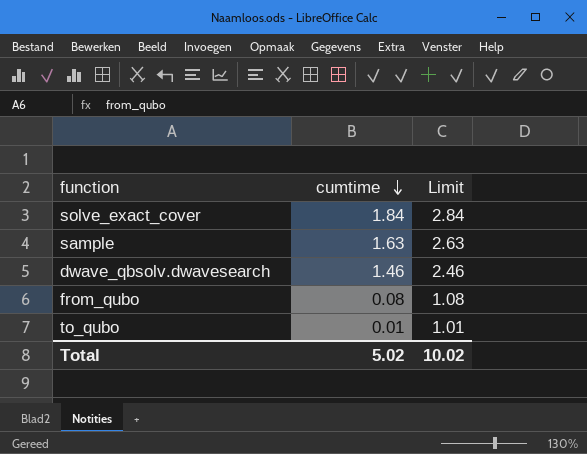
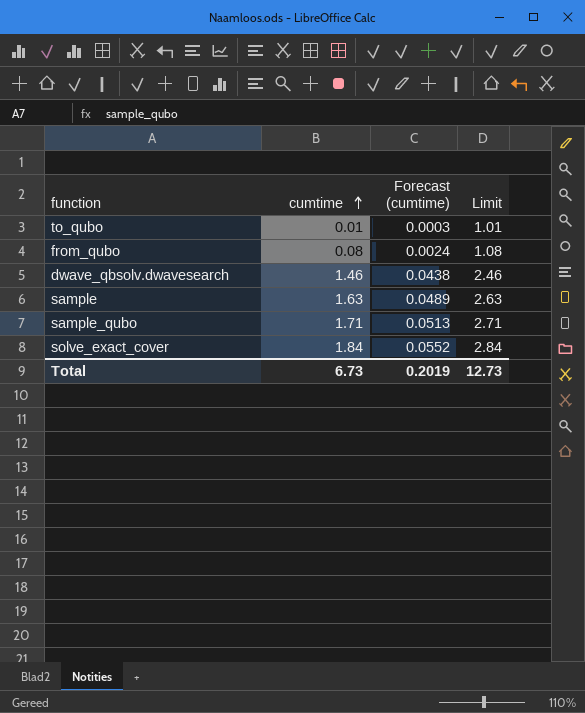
row order: cumtime descending -> cumtime ascending
column Forecast (cumtime) | formula: none -> [cumtime] * 0.03
row sample_qubo: none -> 1.71 | 0.0513 | 2.71
Total | cumtime: 5.02 -> 6.73
Total | Limit: 10.02 -> 12.73

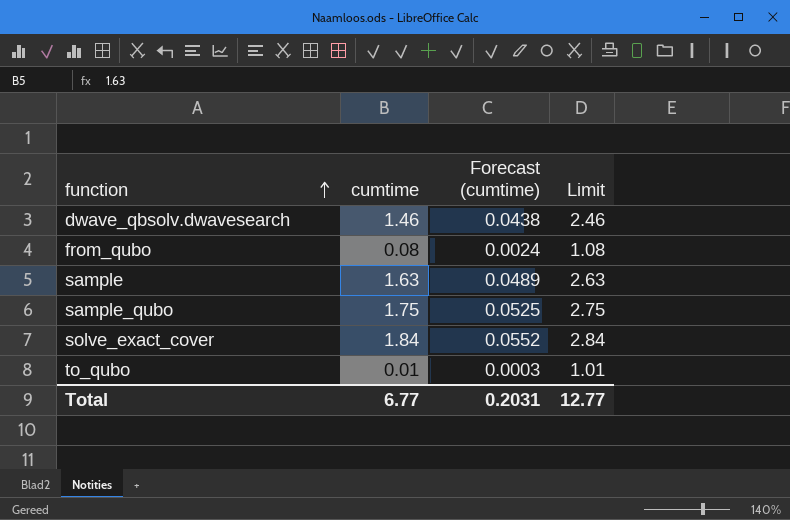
row order: cumtime ascending -> function ascending
sample_qubo | cumtime: 1.71 -> 1.75
sample_qubo | Forecast (cumtime): 0.0513 -> 0.0525
sample_qubo | Limit: 2.71 -> 2.75
Total | cumtime: 6.73 -> 6.77
Total | Forecast (cumtime): 0.2019 -> 0.2031
Total | Limit: 12.73 -> 12.77

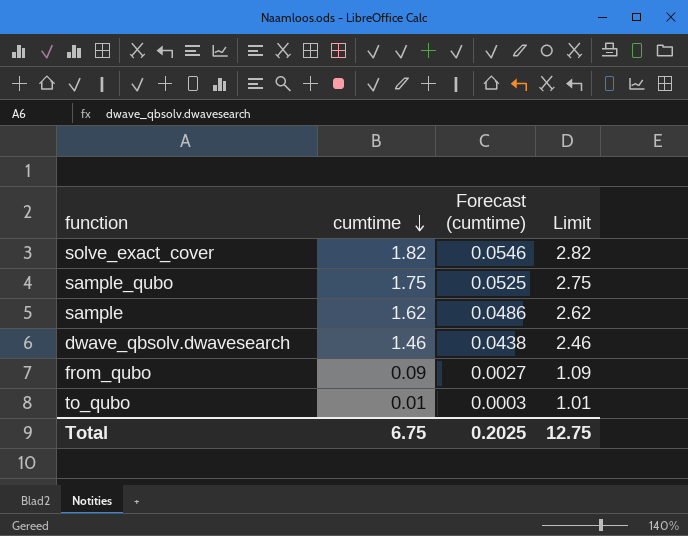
row order: function ascending -> cumtime descending
solve_exact_cover | cumtime: 1.84 -> 1.82
solve_exact_cover | Forecast (cumtime): 0.0552 -> 0.0546
solve_exact_cover | Limit: 2.84 -> 2.82
sample | cumtime: 1.63 -> 1.62
sample | Forecast (cumtime): 0.0489 -> 0.0486
sample | Limit: 2.63 -> 2.62
from_qubo | cumtime: 0.08 -> 0.09
from_qubo | Forecast (cumtime): 0.0024 -> 0.0027
from_qubo | Limit: 1.08 -> 1.09
Total | cumtime: 6.77 -> 6.75
Total | Forecast (cumtime): 0.2031 -> 0.2025
Total | Limit: 12.77 -> 12.75

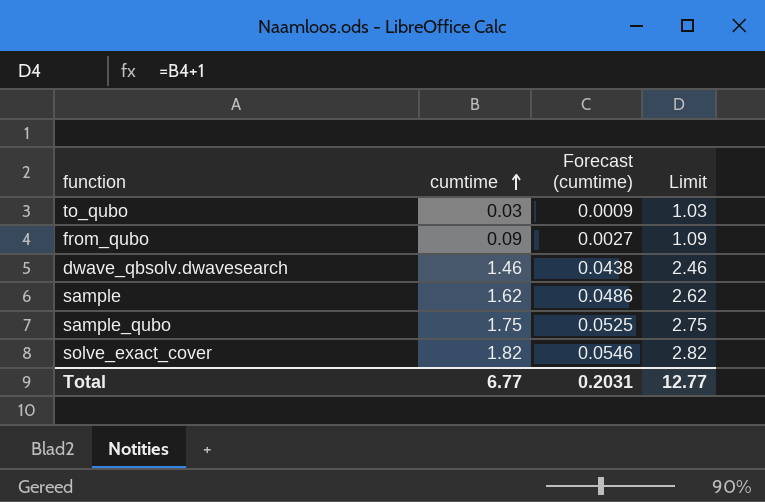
row order: cumtime descending -> cumtime ascending
to_qubo | cumtime: 0.01 -> 0.03
to_qubo | Forecast (cumtime): 0.0003 -> 0.0009
to_qubo | Limit: 1.01 -> 1.03
Total | cumtime: 6.75 -> 6.77
Total | Forecast (cumtime): 0.2025 -> 0.2031
Total | Limit: 12.75 -> 12.77

